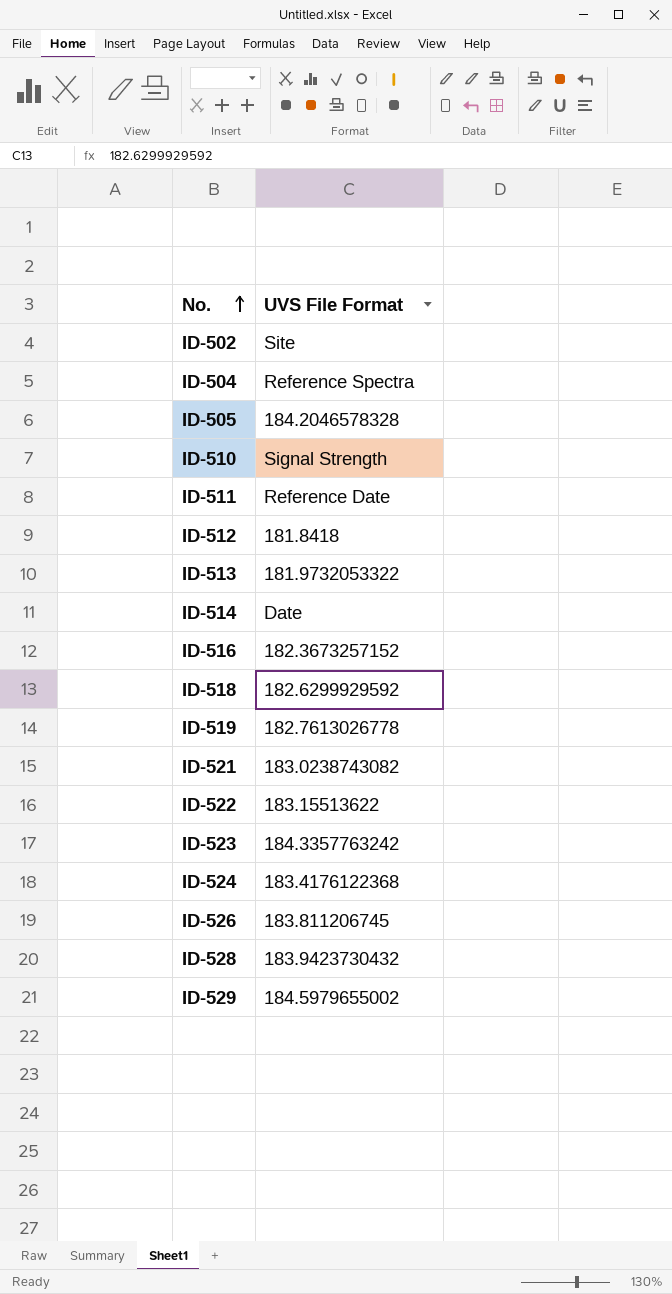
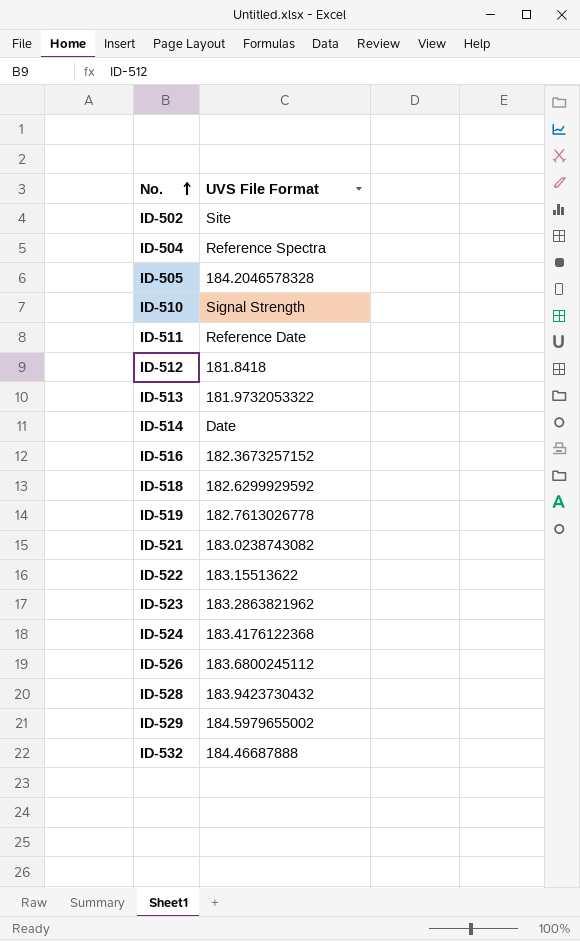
ID-523 | UVS File Format: 184.3357763242 -> 183.2863821962
ID-526 | UVS File Format: 183.811206745 -> 183.6800245112
row ID-532: none -> 184.46687888

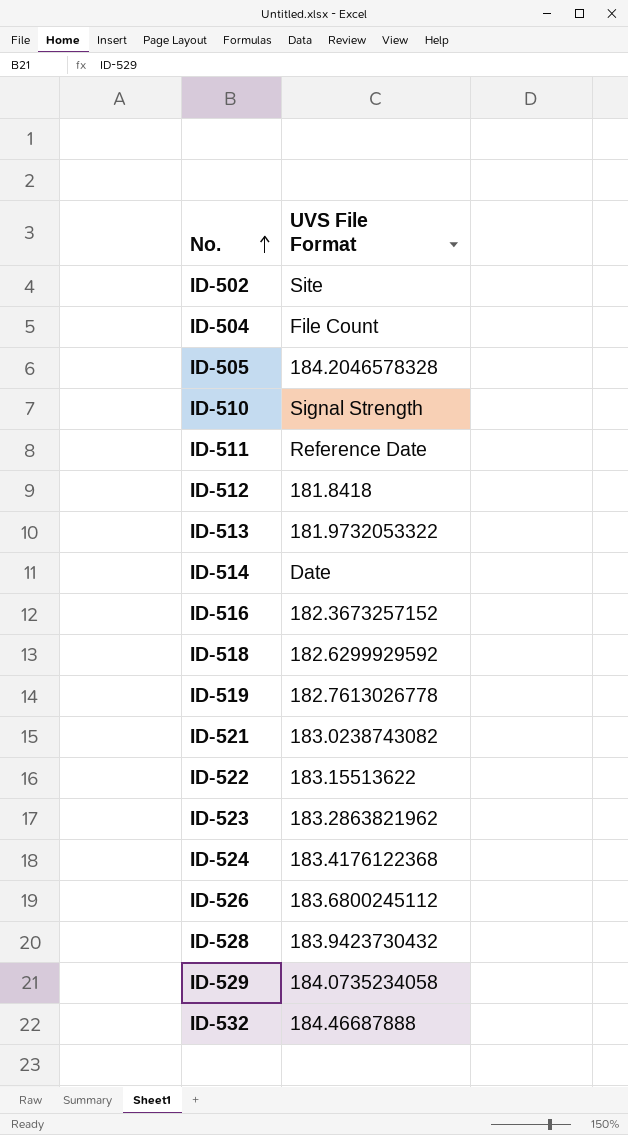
ID-504 | UVS File Format: Reference Spectra -> File Count
ID-529 | UVS File Format: 184.5979655002 -> 184.0735234058

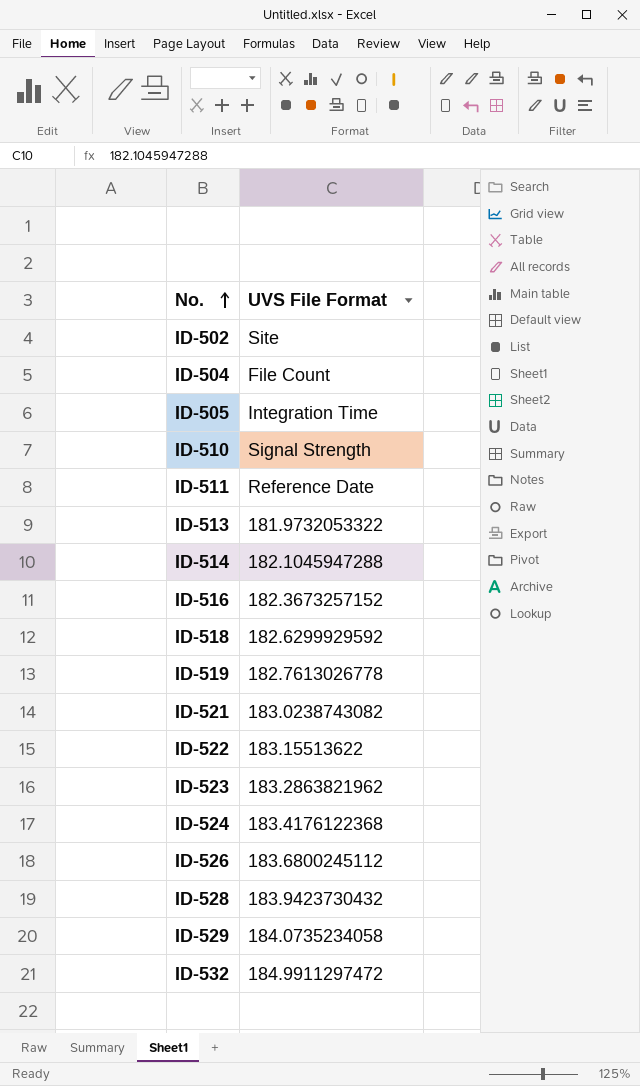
row ID-512: 181.8418 -> none
ID-505 | UVS File Format: 184.2046578328 -> Integration Time
ID-514 | UVS File Format: Date -> 182.1045947288
ID-532 | UVS File Format: 184.46687888 -> 184.9911297472

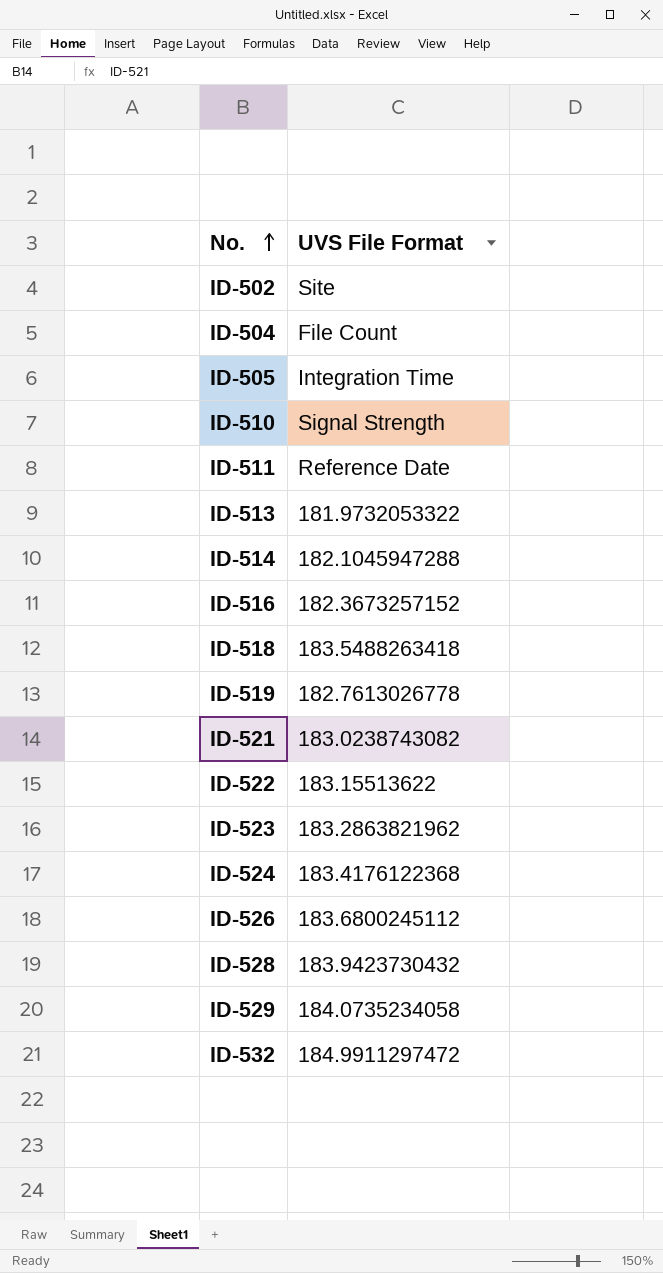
ID-518 | UVS File Format: 182.6299929592 -> 183.5488263418

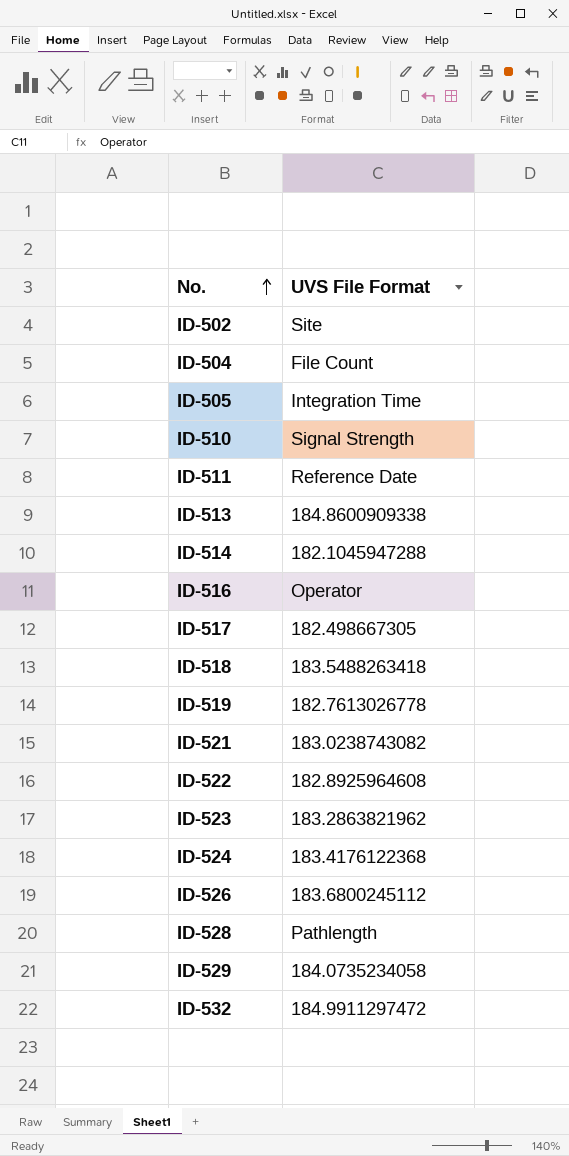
ID-513 | UVS File Format: 181.9732053322 -> 184.8600909338
ID-516 | UVS File Format: 182.3673257152 -> Operator
row ID-517: none -> 182.498667305
ID-522 | UVS File Format: 183.15513622 -> 182.8925964608
ID-528 | UVS File Format: 183.9423730432 -> Pathlength

